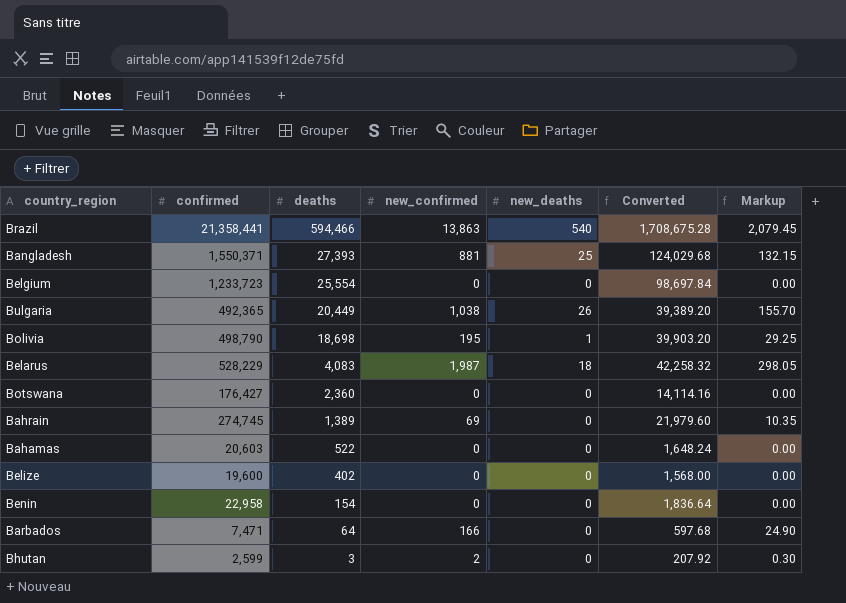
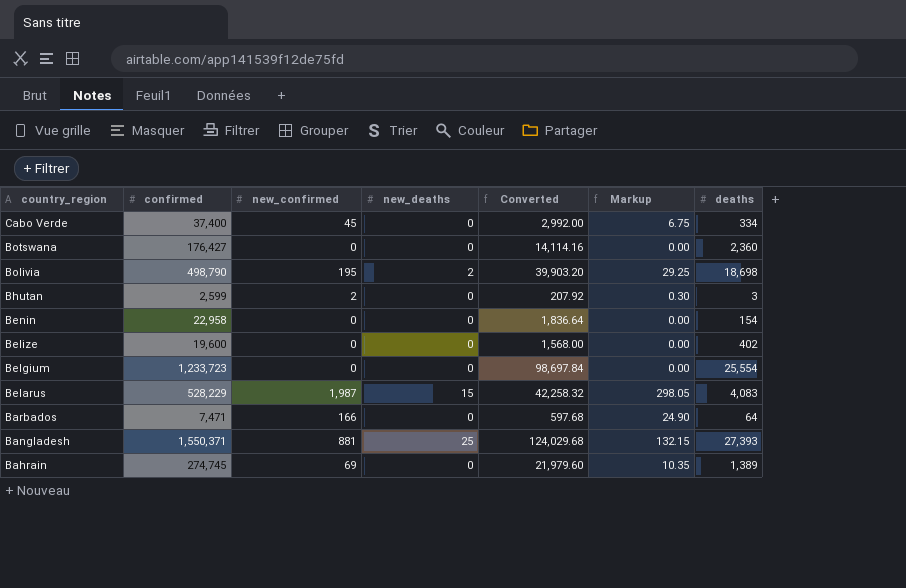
row order: deaths descending -> country_region descending
column deaths | position: 3 -> 7
row Brazil: 21,358,441 | 594,466 | 13,863 | 540 | 1,708,675.28 | 2,079.45 -> none
row Bulgaria: 492,365 | 20,449 | 1,038 | 26 | 39,389.20 | 155.70 -> none
row Bahamas: 20,603 | 522 | 0 | 0 | 1,648.24 | 0.00 -> none
row Cabo Verde: none -> 37,400 | 45 | 0 | 2,992.00 | 6.75 | 334
Bolivia | new_deaths: 1 -> 2
Belarus | new_deaths: 18 -> 15

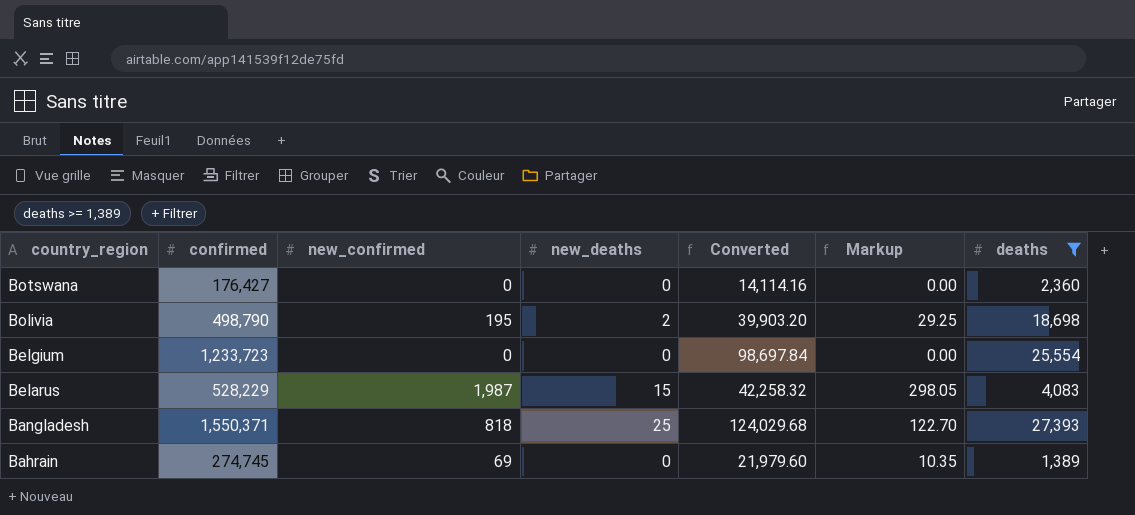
filter: none -> deaths >= 1,389
Bangladesh | new_confirmed: 881 -> 818
Bangladesh | Markup: 132.15 -> 122.70

